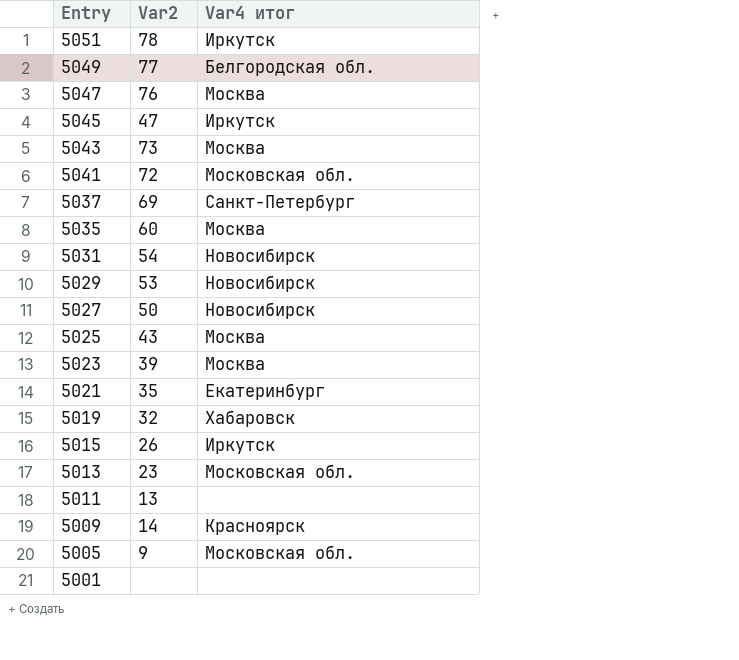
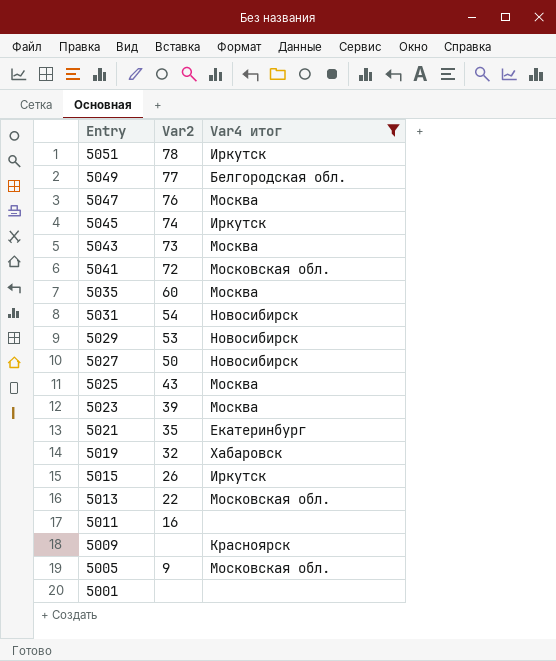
filter: none -> Var4 итог != Санкт-Петербург
5045 | Var2: 47 -> 74
5013 | Var2: 23 -> 22
5011 | Var2: 13 -> 16
5009 | Var2: 14 -> none

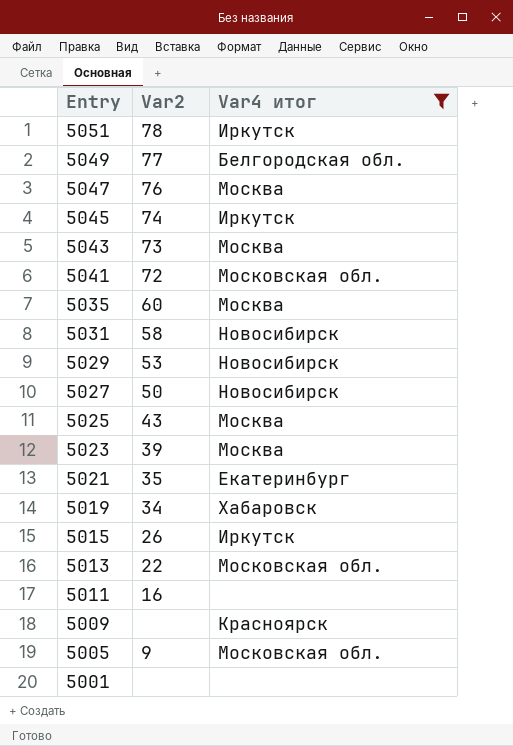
5031 | Var2: 54 -> 58
5019 | Var2: 32 -> 34

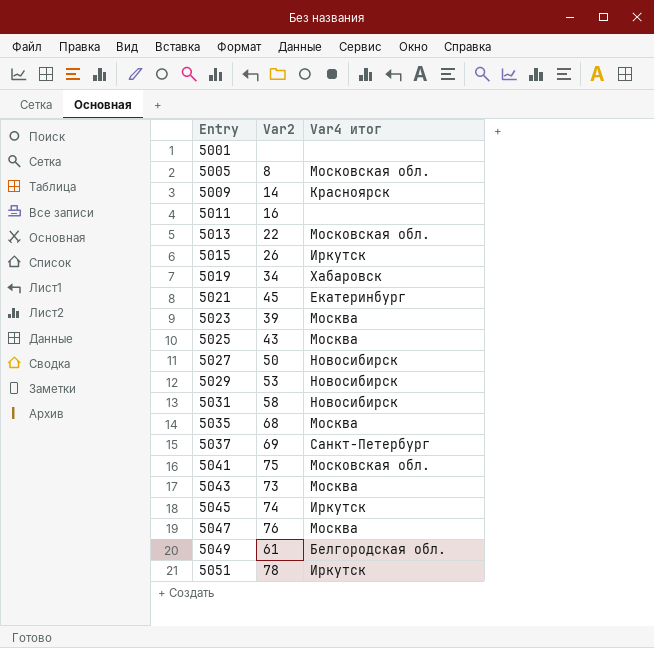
filter: Var4 итог != Санкт-Петербург -> none
row order: Entry descending -> Entry ascending
5005 | Var2: 9 -> 8
5009 | Var2: none -> 14
5021 | Var2: 35 -> 45
5035 | Var2: 60 -> 68
5041 | Var2: 72 -> 75
5049 | Var2: 77 -> 61

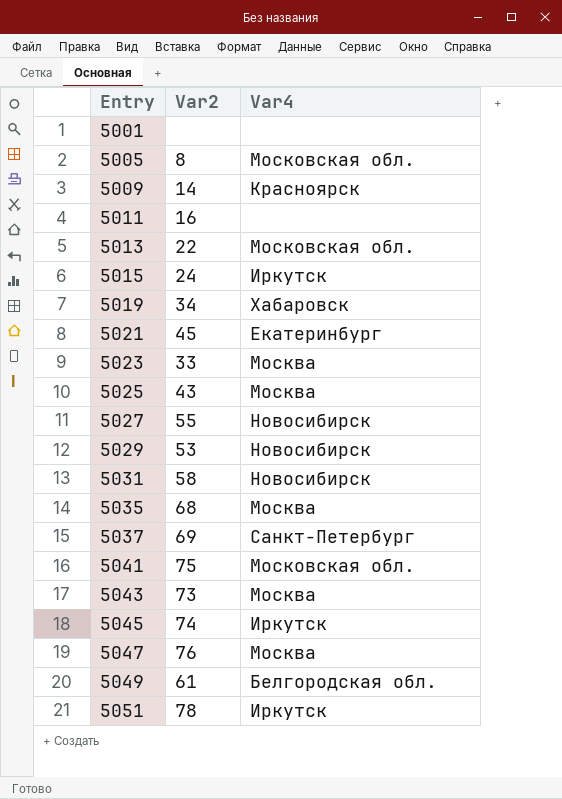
column name: Var4 итог -> Var4
5015 | Var2: 26 -> 24
5023 | Var2: 39 -> 33
5027 | Var2: 50 -> 55

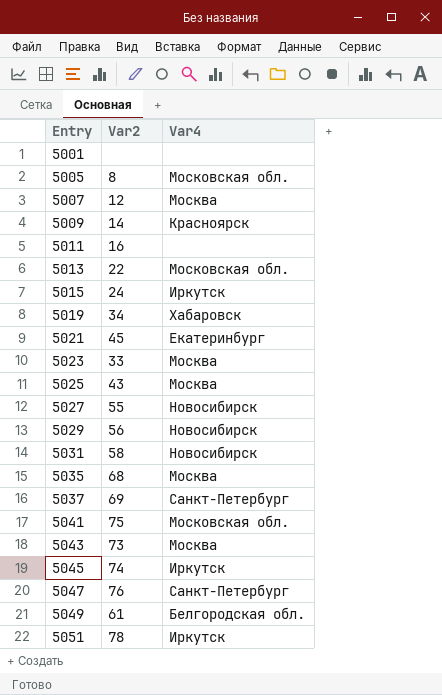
row 5007: none -> 12 | Москва
5029 | Var2: 53 -> 56
5047 | Var4: Москва -> Санкт-Петербург

